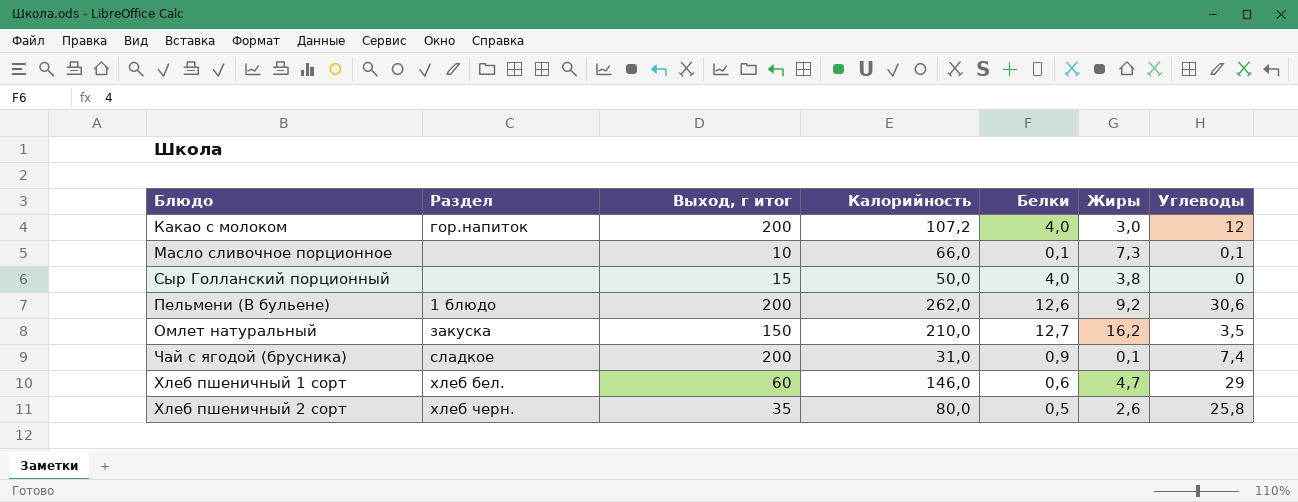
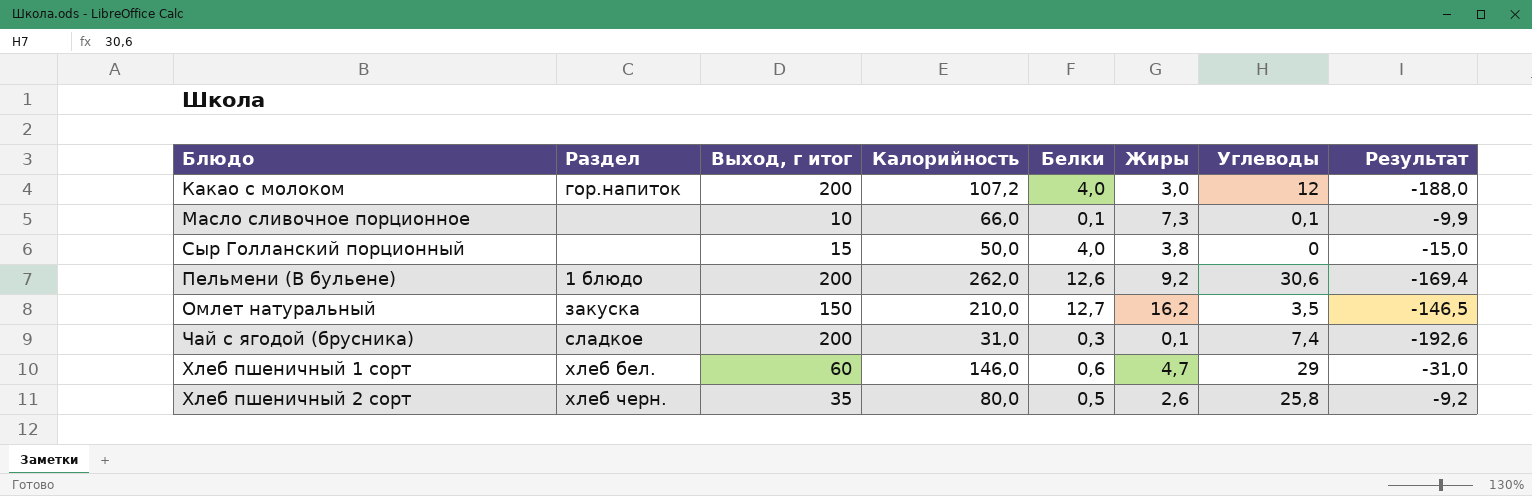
column Результат | formula: none -> [Углеводы] - [Выход, г итог]
Чай с ягодой (брусника) | Белки: 0,9 -> 0,3

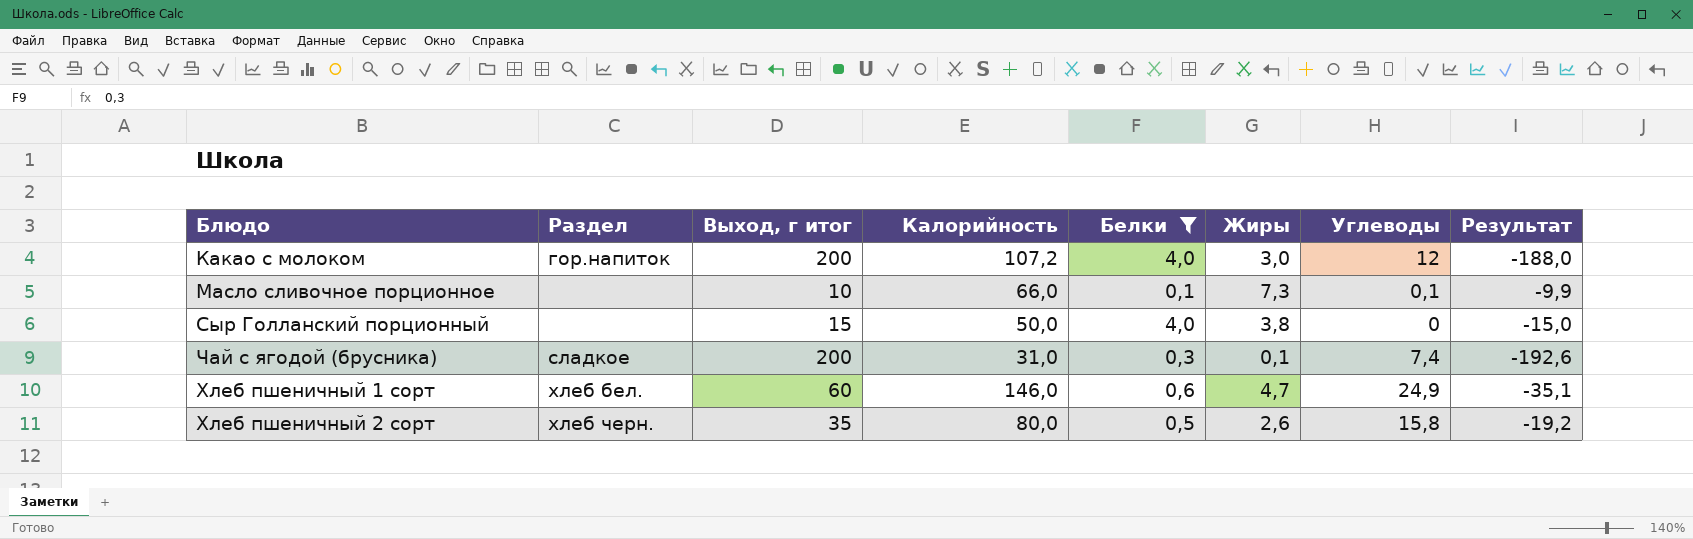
filter: none -> Белки <= 4,0
Хлеб пшеничный 1 сорт | Углеводы: 29 -> 24,9
Хлеб пшеничный 1 сорт | Результат: -31,0 -> -35,1
Хлеб пшеничный 2 сорт | Углеводы: 25,8 -> 15,8
Хлеб пшеничный 2 сорт | Результат: -9,2 -> -19,2

